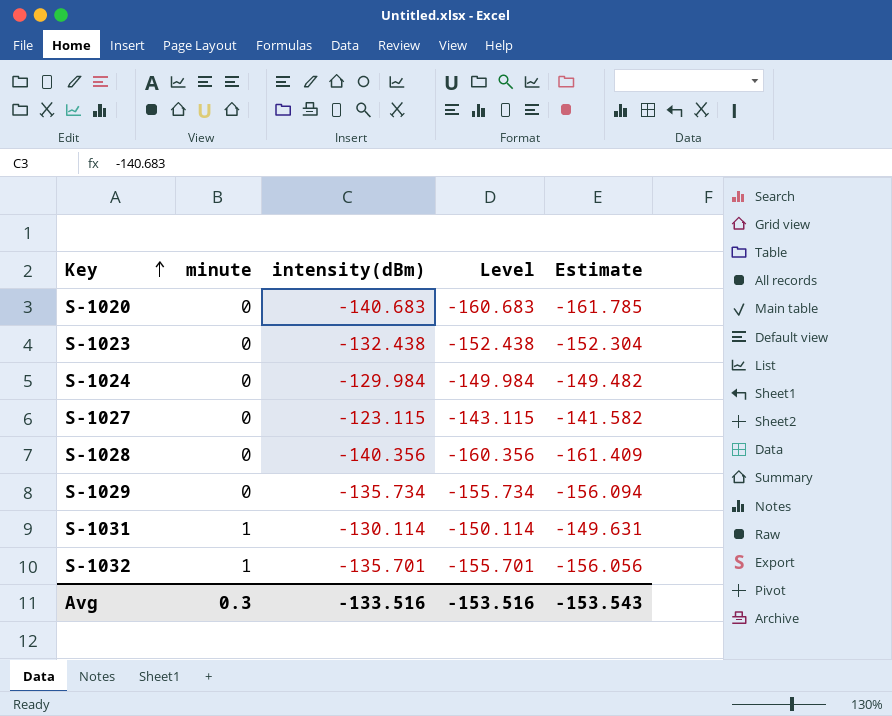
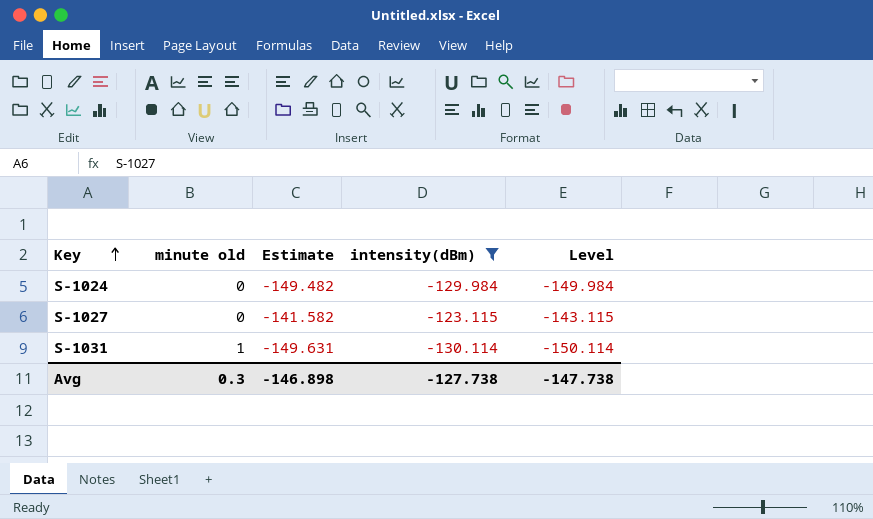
filter: none -> intensity(dBm) >= -130.114
column name: minute -> minute old
column Estimate | position: 5 -> 3
Avg | Estimate: -153.543 -> -146.898
Avg | intensity(dBm): -133.516 -> -127.738
Avg | Level: -153.516 -> -147.738

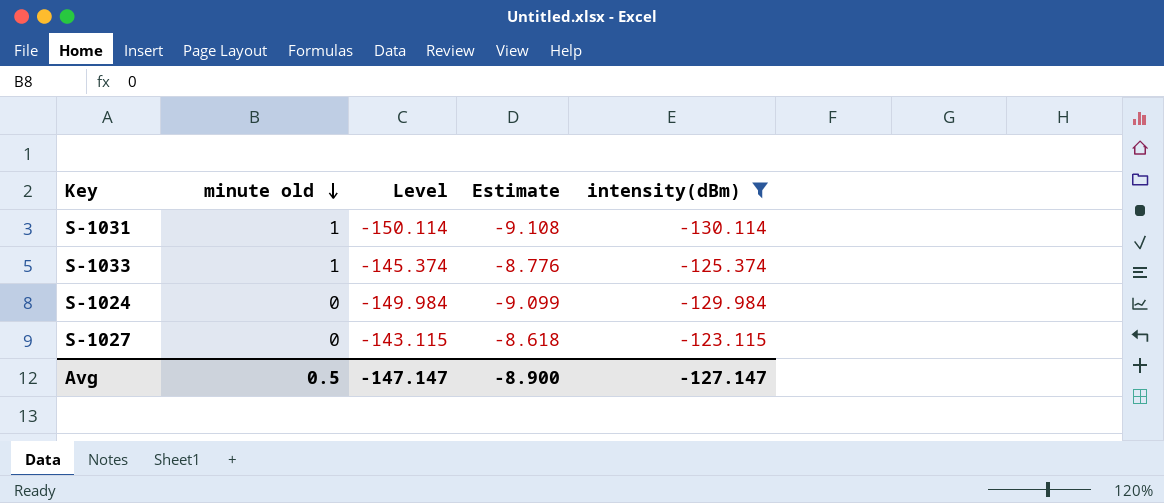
row order: Key ascending -> minute old descending
column Level | position: 5 -> 3
column Estimate | formula: [intensity(dBm)] * 1.15 -> [intensity(dBm)] * 0.07
row S-1033: none -> 1 | -145.374 | -8.776 | -125.374
Avg | minute old: 0.3 -> 0.5
Avg | Level: -147.738 -> -147.147
Avg | Estimate: -146.898 -> -8.900
Avg | intensity(dBm): -127.738 -> -127.147

